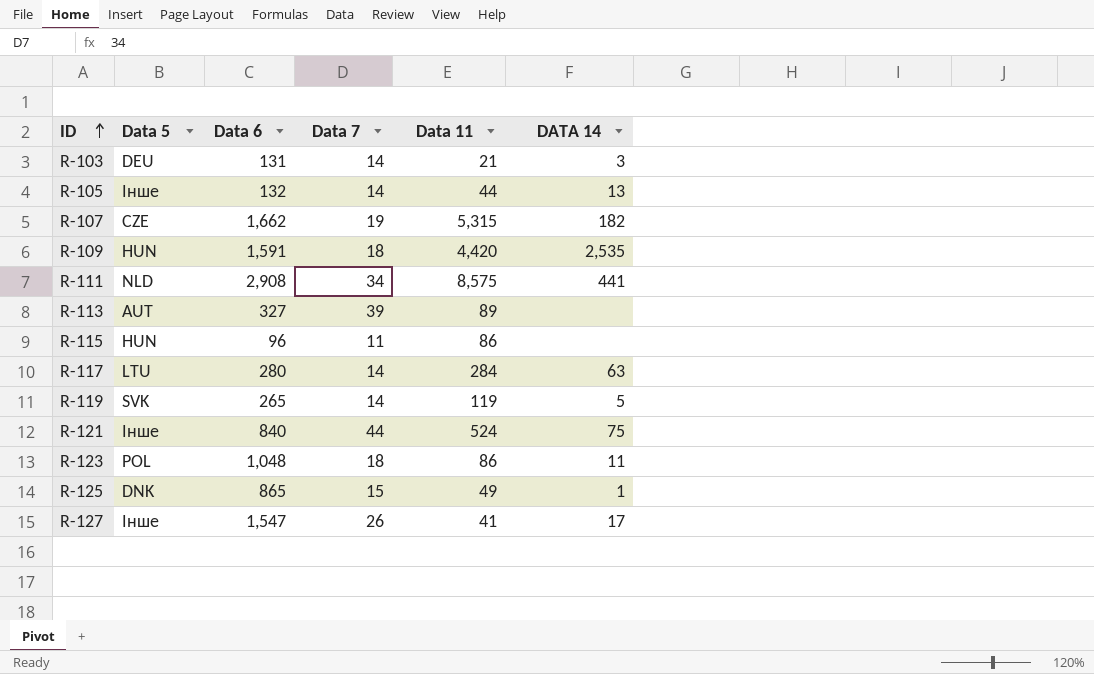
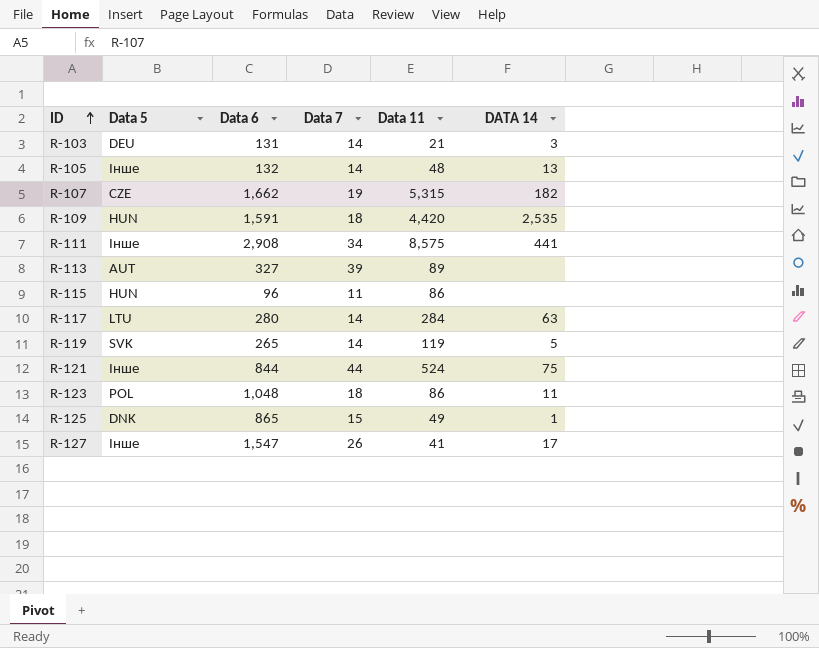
R-105 | Data 11: 44 -> 48
R-111 | Data 5: NLD -> Інше
R-121 | Data 6: 840 -> 844

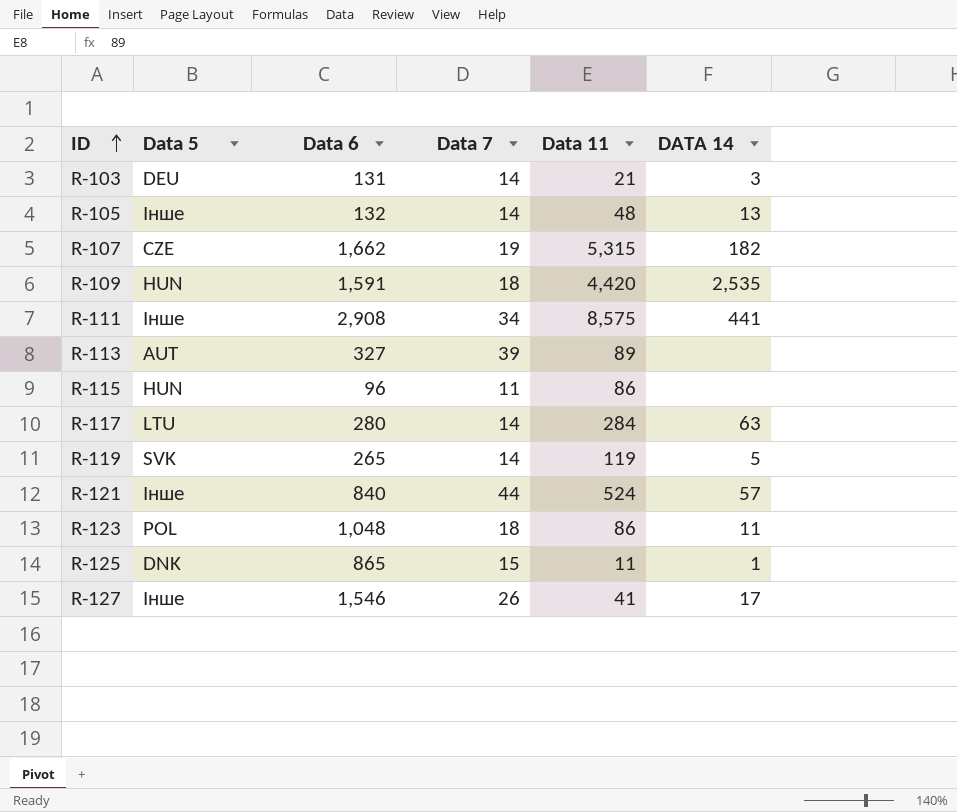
R-121 | Data 6: 844 -> 840
R-121 | DATA 14: 75 -> 57
R-125 | Data 11: 49 -> 11
R-127 | Data 6: 1,547 -> 1,546

